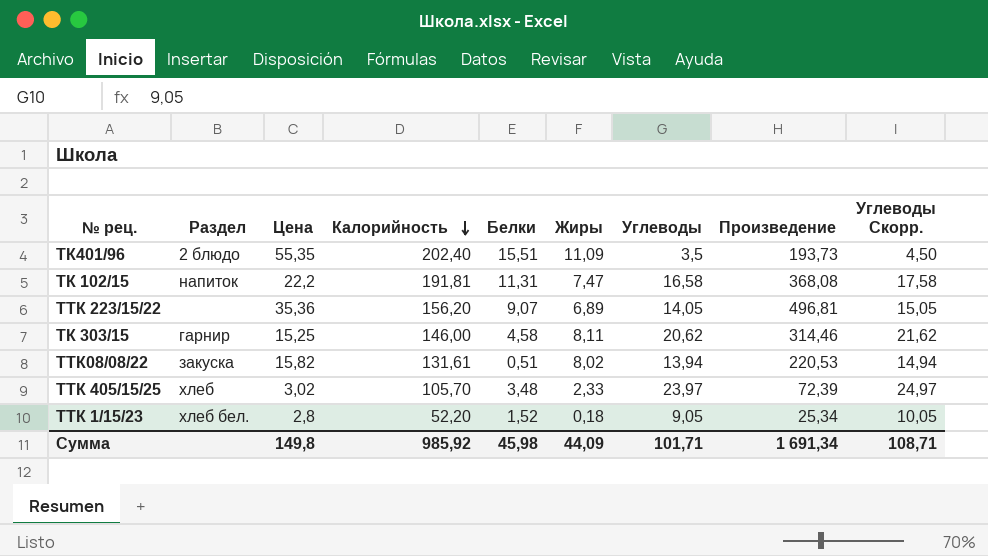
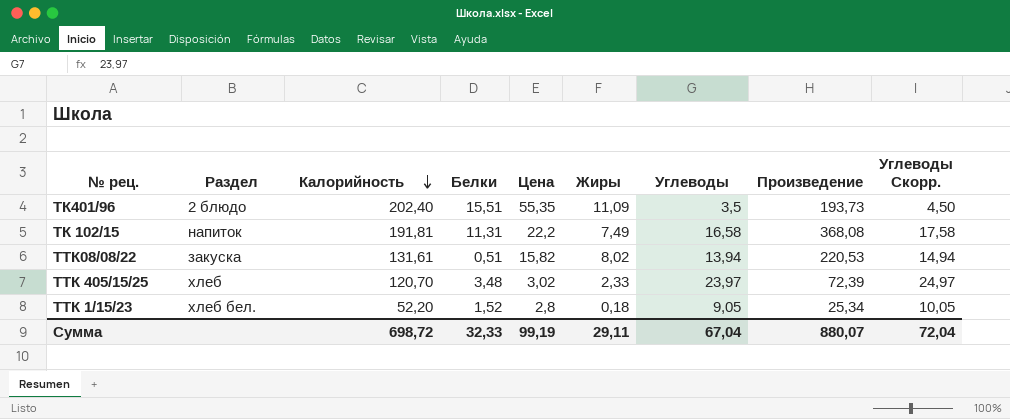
column Цена | position: 3 -> 5
row ТТК 223/15/22: none | 35,36 | 156,20 | 9,07 | 6,89 | 14,05 | 496,81 | 15,05 -> none
row ТК 303/15: гарнир | 15,25 | 146,00 | 4,58 | 8,11 | 20,62 | 314,46 | 21,62 -> none
ТК 102/15 | Жиры: 7,47 -> 7,49
ТТК 405/15/25 | Калорийность: 105,70 -> 120,70
Сумма | Калорийность: 985,92 -> 698,72
Сумма | Белки: 45,98 -> 32,33
Сумма | Цена: 149,8 -> 99,19
Сумма | Жиры: 44,09 -> 29,11
Сумма | Углеводы: 101,71 -> 67,04
Сумма | Произведение: 1 691,34 -> 880,07
Сумма | Углеводы Скорр.: 108,71 -> 72,04

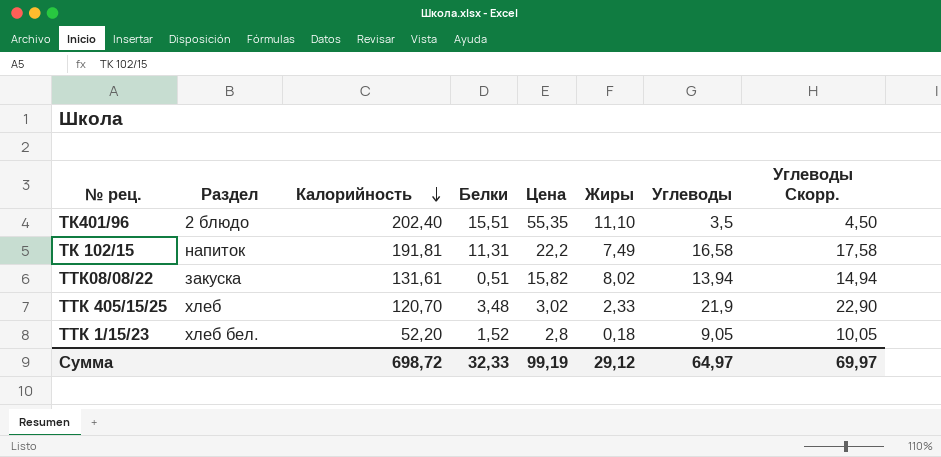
column Произведение | formula: [Цена] * [Углеводы] -> none
ТК401/96 | Жиры: 11,09 -> 11,10
ТТК 405/15/25 | Углеводы: 23,97 -> 21,9
ТТК 405/15/25 | Углеводы Скорр.: 24,97 -> 22,90
Сумма | Жиры: 29,11 -> 29,12
Сумма | Углеводы: 67,04 -> 64,97
Сумма | Углеводы Скорр.: 72,04 -> 69,97

